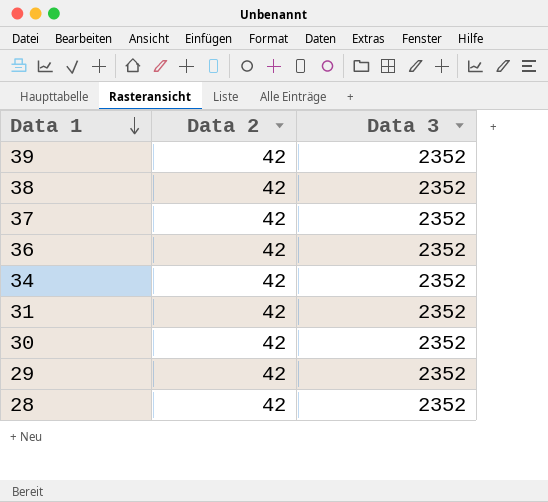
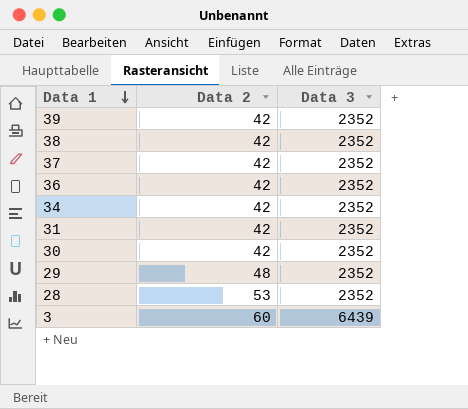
29 | Data 2: 42 -> 48
28 | Data 2: 42 -> 53
row 3: none -> 60 | 6439

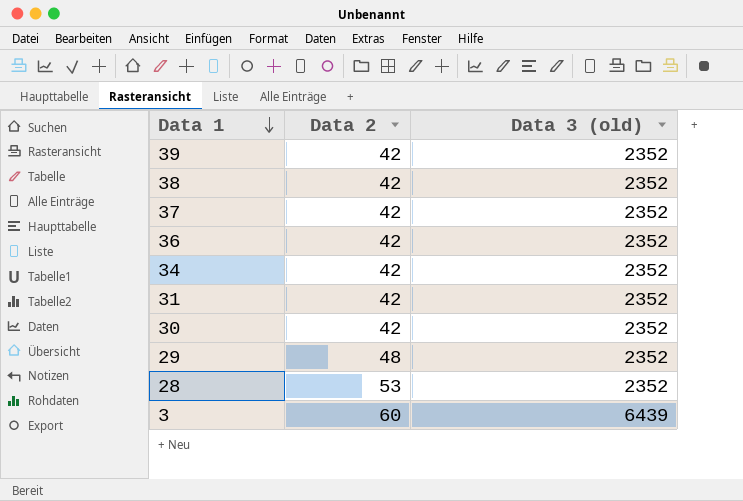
column name: Data 3 -> Data 3 (old)

